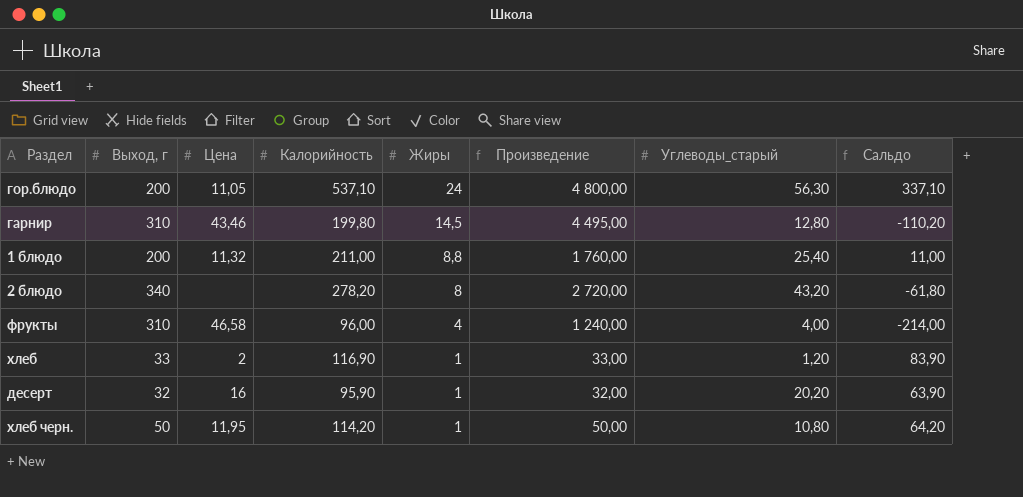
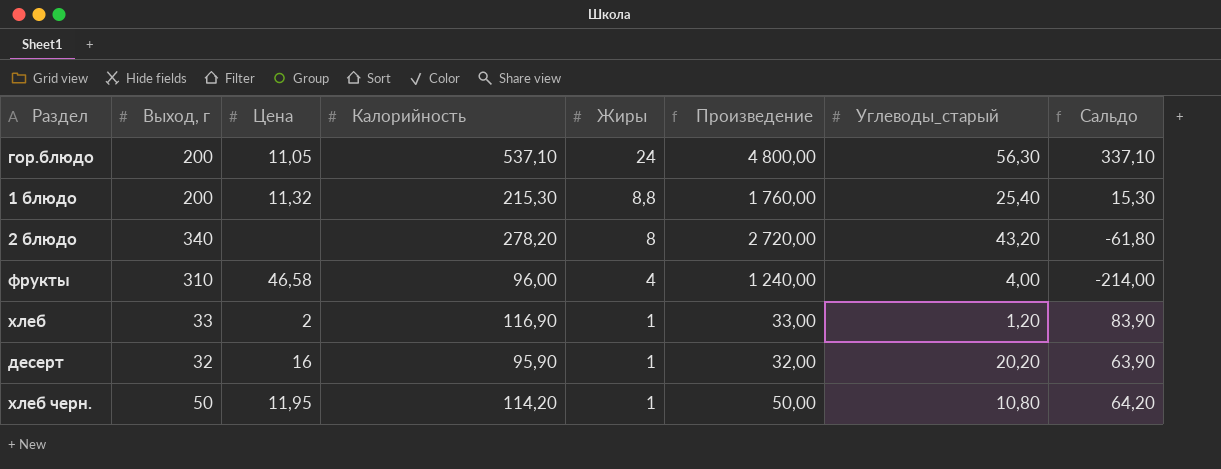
row гарнир: 310 | 43,46 | 199,80 | 14,5 | 4 495,00 | 12,80 | -110,20 -> none
1 блюдо | Калорийность: 211,00 -> 215,30
1 блюдо | Сальдо: 11,00 -> 15,30

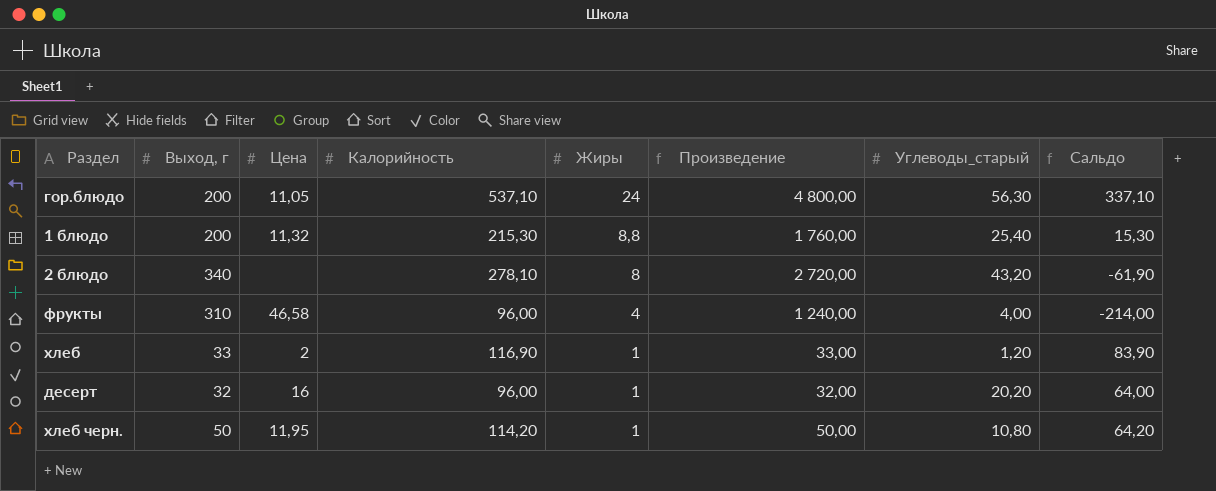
2 блюдо | Калорийность: 278,20 -> 278,10
2 блюдо | Сальдо: -61,80 -> -61,90
десерт | Калорийность: 95,90 -> 96,00
десерт | Сальдо: 63,90 -> 64,00

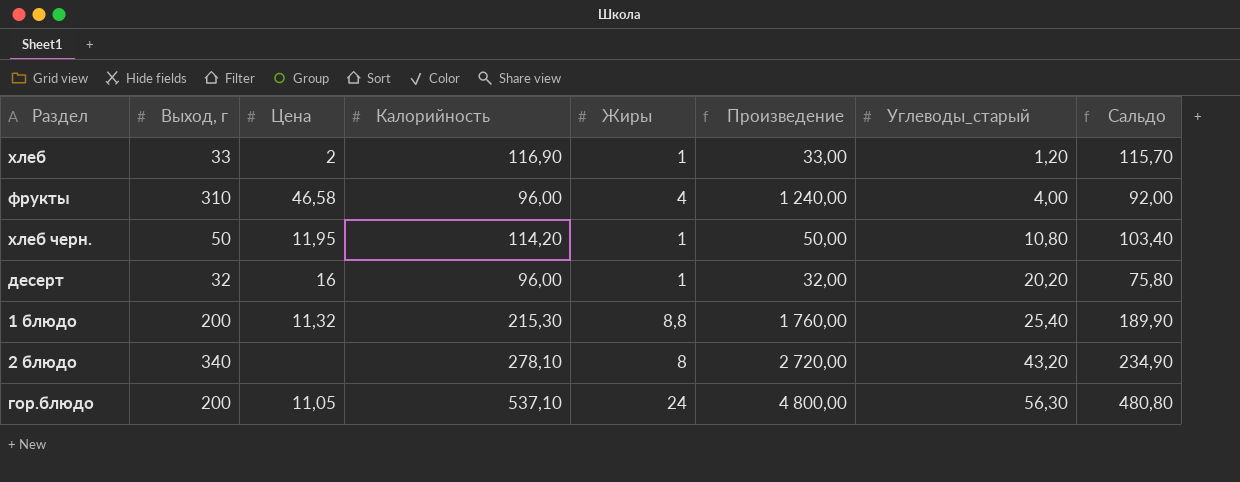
row order: Жиры descending -> Углеводы_старый ascending
column Сальдо | formula: [Калорийность] - [Выход, г] -> [Калорийность] - [Углеводы_старый]

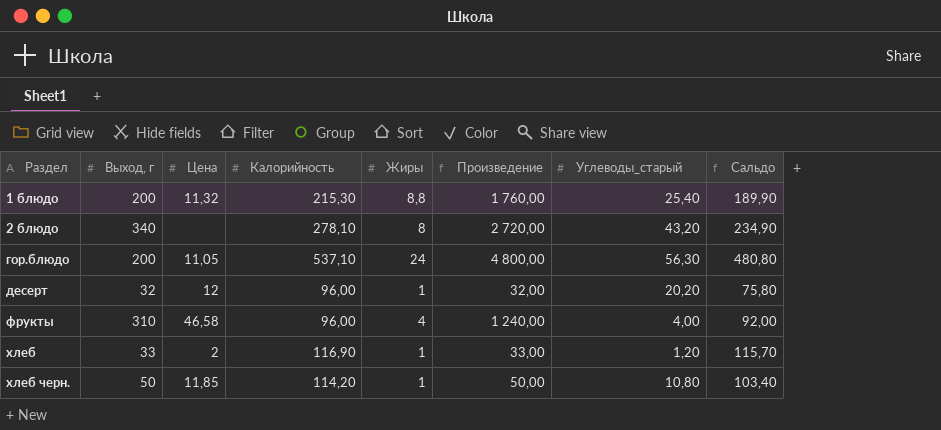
row order: Углеводы_старый ascending -> Раздел ascending
десерт | Цена: 16 -> 12
хлеб черн. | Цена: 11,95 -> 11,85

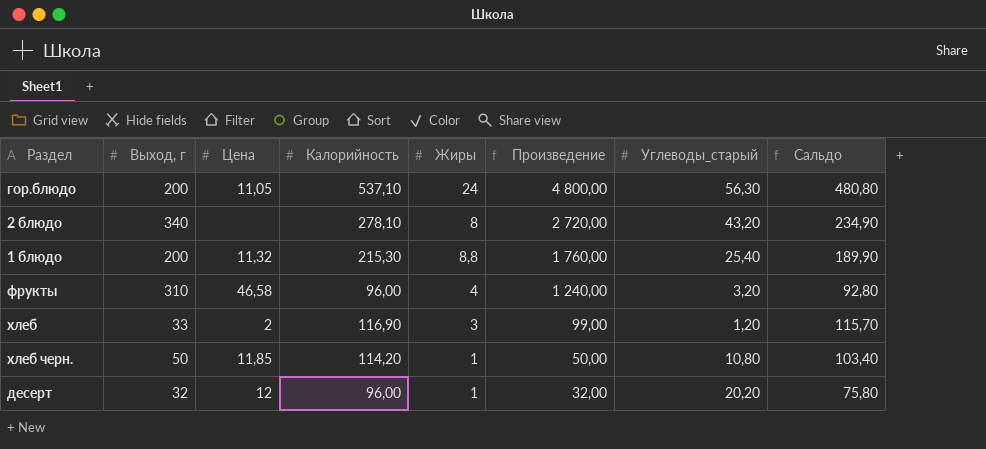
row order: Раздел ascending -> Произведение descending
фрукты | Углеводы_старый: 4,00 -> 3,20
фрукты | Сальдо: 92,00 -> 92,80
хлеб | Жиры: 1 -> 3
хлеб | Произведение: 33,00 -> 99,00

